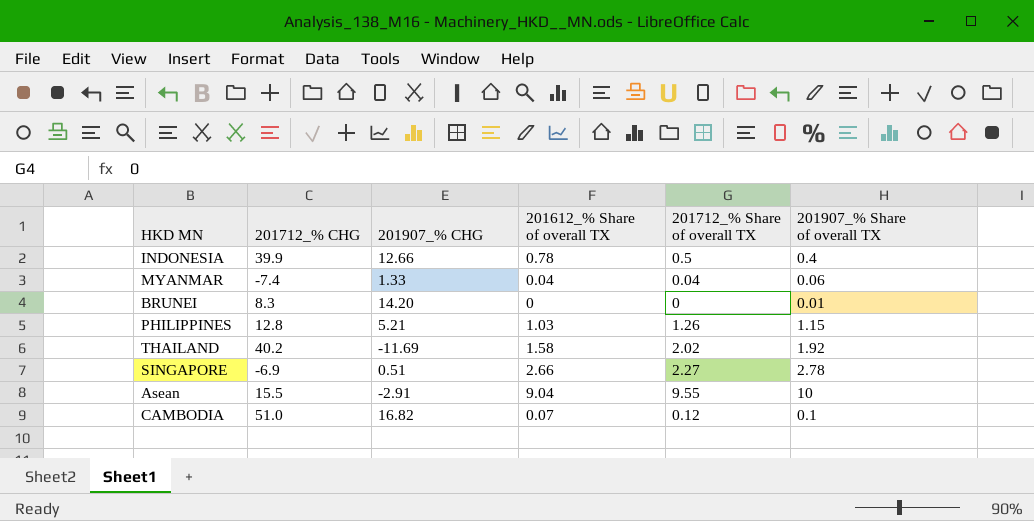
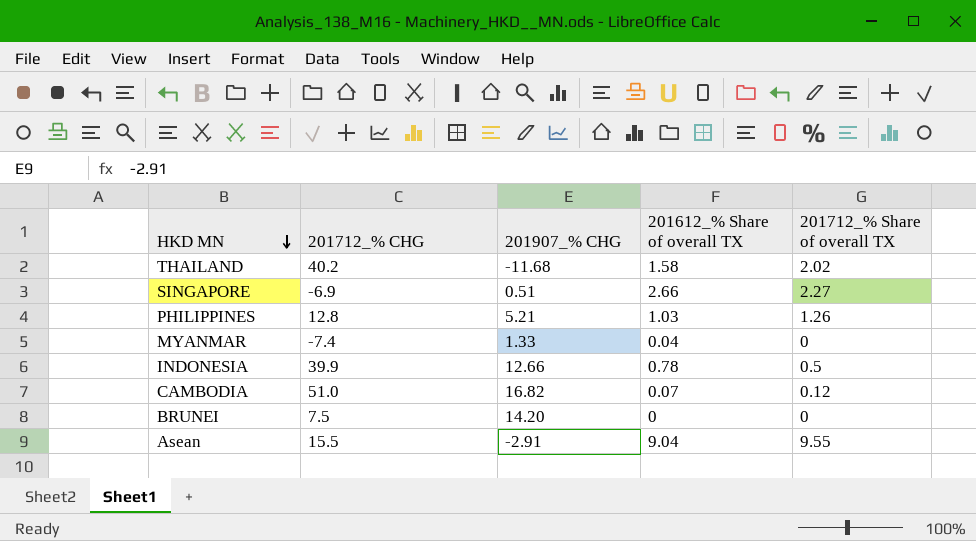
row order: none -> HKD MN descending
column 201907_% Share of overall TX | position: 6 -> none
THAILAND | 201907_% CHG: -11.69 -> -11.68
MYANMAR | 201712_% Share of overall TX: 0.04 -> 0
BRUNEI | 201712_% CHG: 8.3 -> 7.5

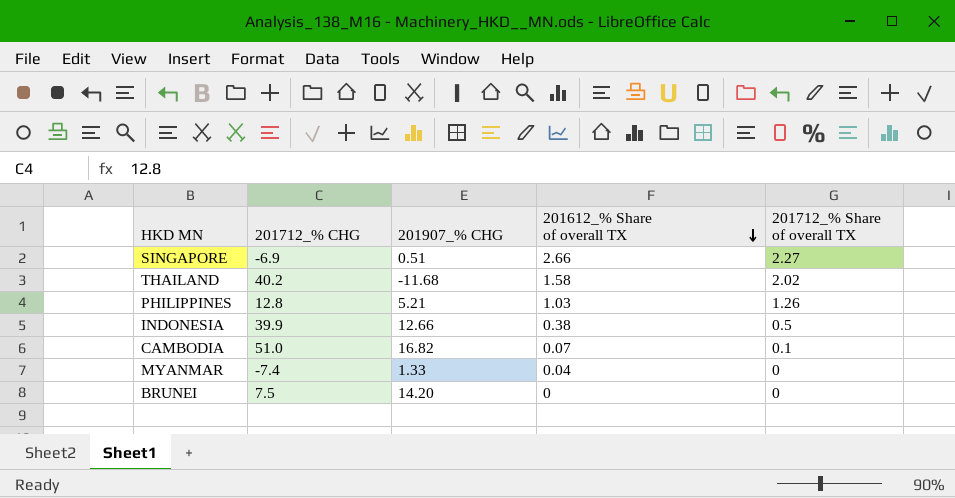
row order: HKD MN descending -> 201612_% Share of overall TX descending
row Asean: 15.5 | -2.91 | 9.04 | 9.55 -> none
INDONESIA | 201612_% Share of overall TX: 0.78 -> 0.38
CAMBODIA | 201712_% Share of overall TX: 0.12 -> 0.1

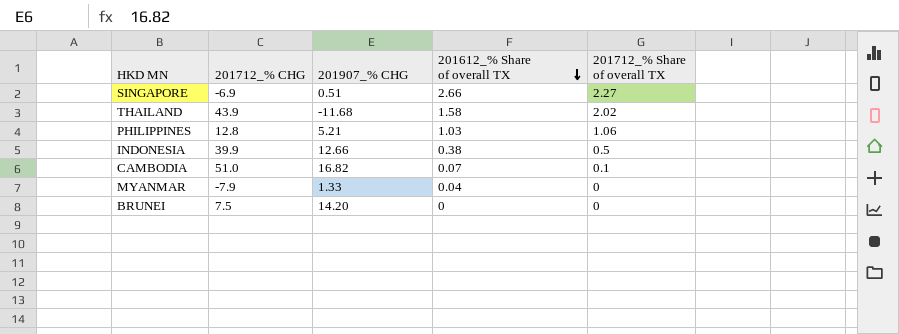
THAILAND | 201712_% CHG: 40.2 -> 43.9
PHILIPPINES | 201712_% Share of overall TX: 1.26 -> 1.06
MYANMAR | 201712_% CHG: -7.4 -> -7.9

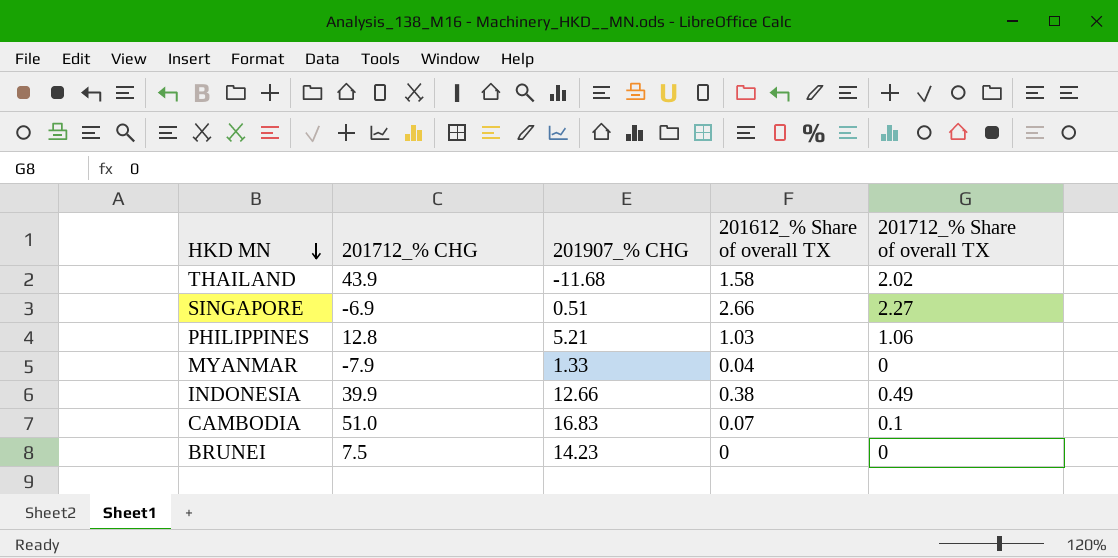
row order: 201612_% Share of overall TX descending -> HKD MN descending
INDONESIA | 201712_% Share of overall TX: 0.5 -> 0.49
CAMBODIA | 201907_% CHG: 16.82 -> 16.83
BRUNEI | 201907_% CHG: 14.20 -> 14.23

